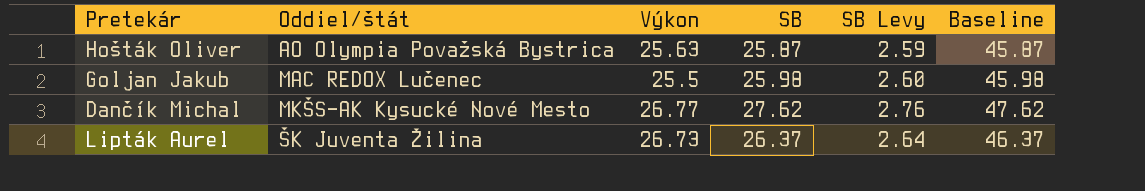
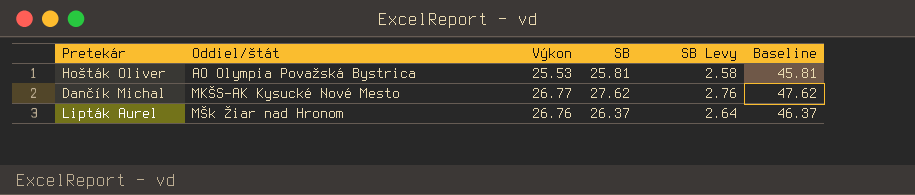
row Goljan Jakub: MAC REDOX Lučenec | 25.5 | 25.98 | 2.60 | 45.98 -> none
Hošták Oliver | Výkon: 25.63 -> 25.53
Hošták Oliver | SB: 25.87 -> 25.81
Hošták Oliver | SB Levy: 2.59 -> 2.58
Hošták Oliver | Baseline: 45.87 -> 45.81
Lipták Aurel | Oddiel/štát: ŠK Juventa Žilina -> MŠk Žiar nad Hronom
Lipták Aurel | Výkon: 26.73 -> 26.76

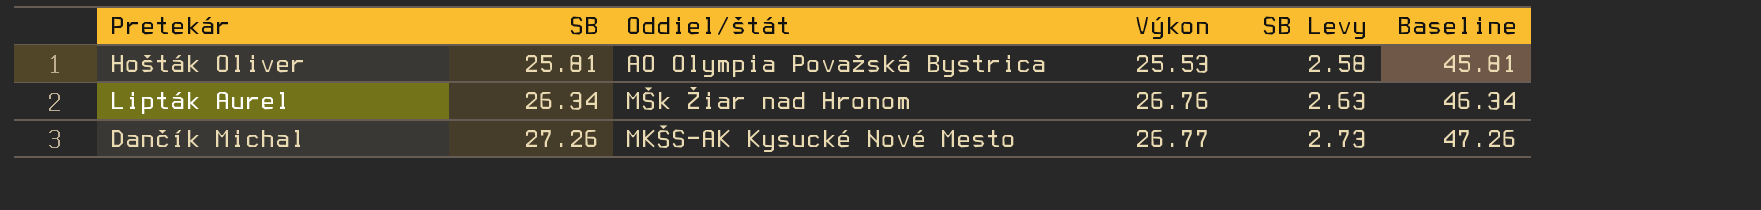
row order: Oddiel/štát ascending -> SB ascending
column SB | position: 4 -> 2
Lipták Aurel | SB: 26.37 -> 26.34
Lipták Aurel | SB Levy: 2.64 -> 2.63
Lipták Aurel | Baseline: 46.37 -> 46.34
Dančík Michal | SB: 27.62 -> 27.26
Dančík Michal | SB Levy: 2.76 -> 2.73
Dančík Michal | Baseline: 47.62 -> 47.26

